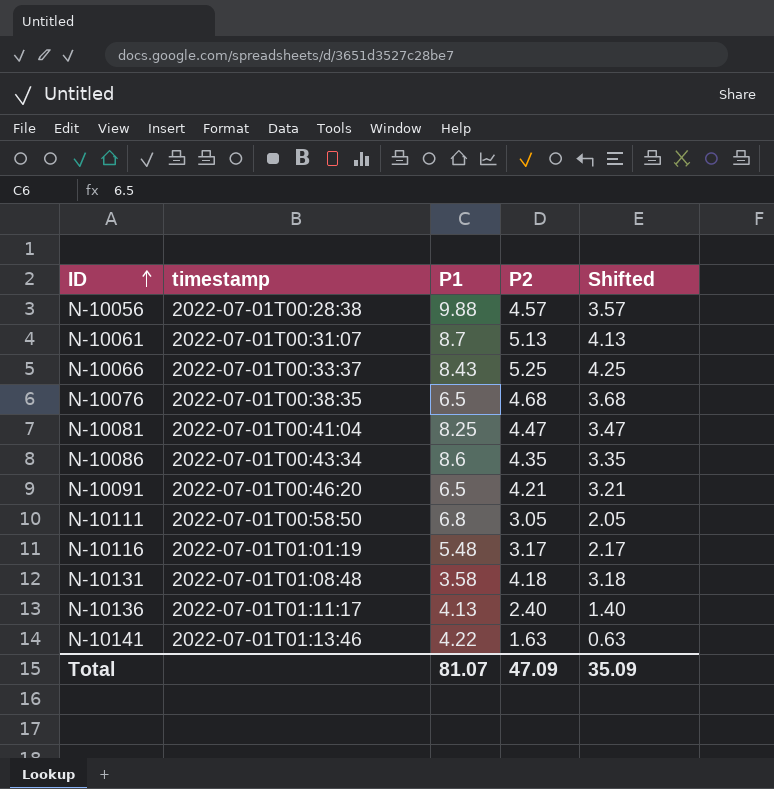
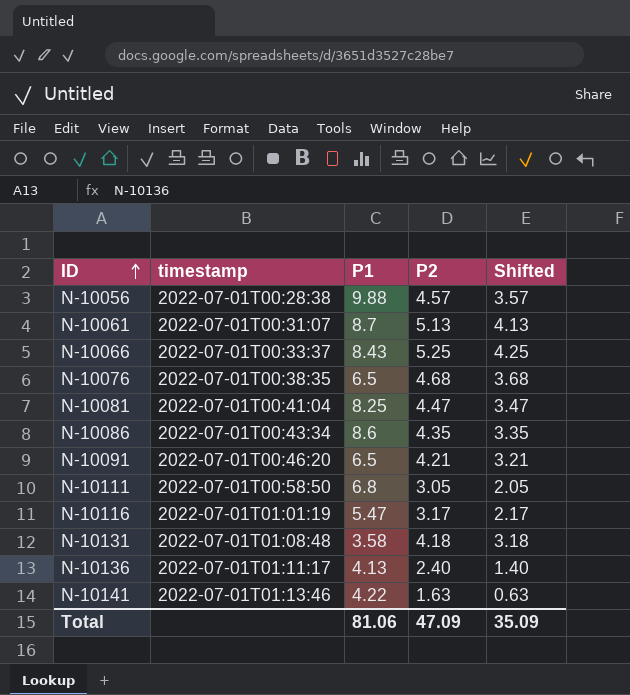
N-10116 | P1: 5.48 -> 5.47
Total | P1: 81.07 -> 81.06

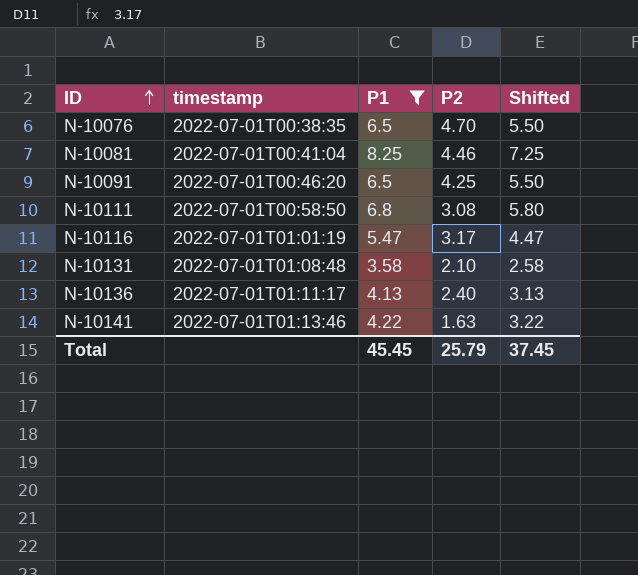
filter: none -> P1 <= 8.25
column Shifted | formula: [P2] - 1 -> [P1] - 1
N-10076 | P2: 4.68 -> 4.70
N-10081 | P2: 4.47 -> 4.46
N-10091 | P2: 4.21 -> 4.25
N-10111 | P2: 3.05 -> 3.08
N-10131 | P2: 4.18 -> 2.10
Total | P1: 81.06 -> 45.45
Total | P2: 47.09 -> 25.79
Total | Shifted: 35.09 -> 37.45

